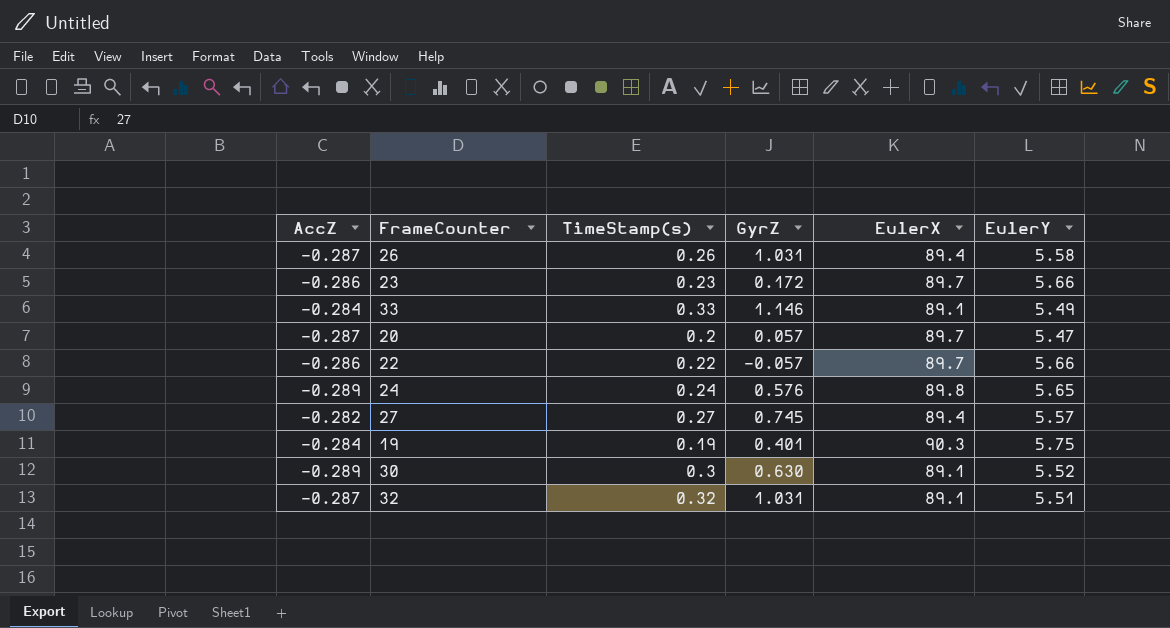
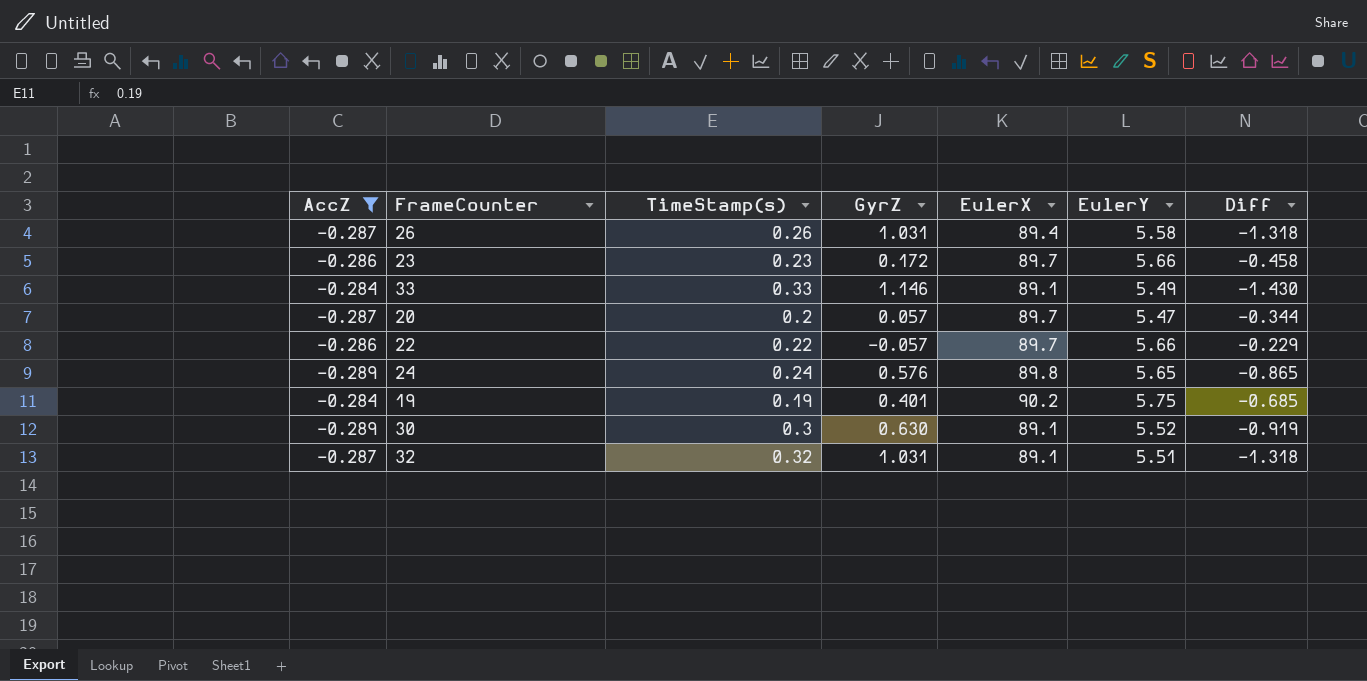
filter: none -> AccZ != -0.282
column Diff | formula: none -> [AccZ] - [GyrZ]
19 | EulerX: 90.3 -> 90.2

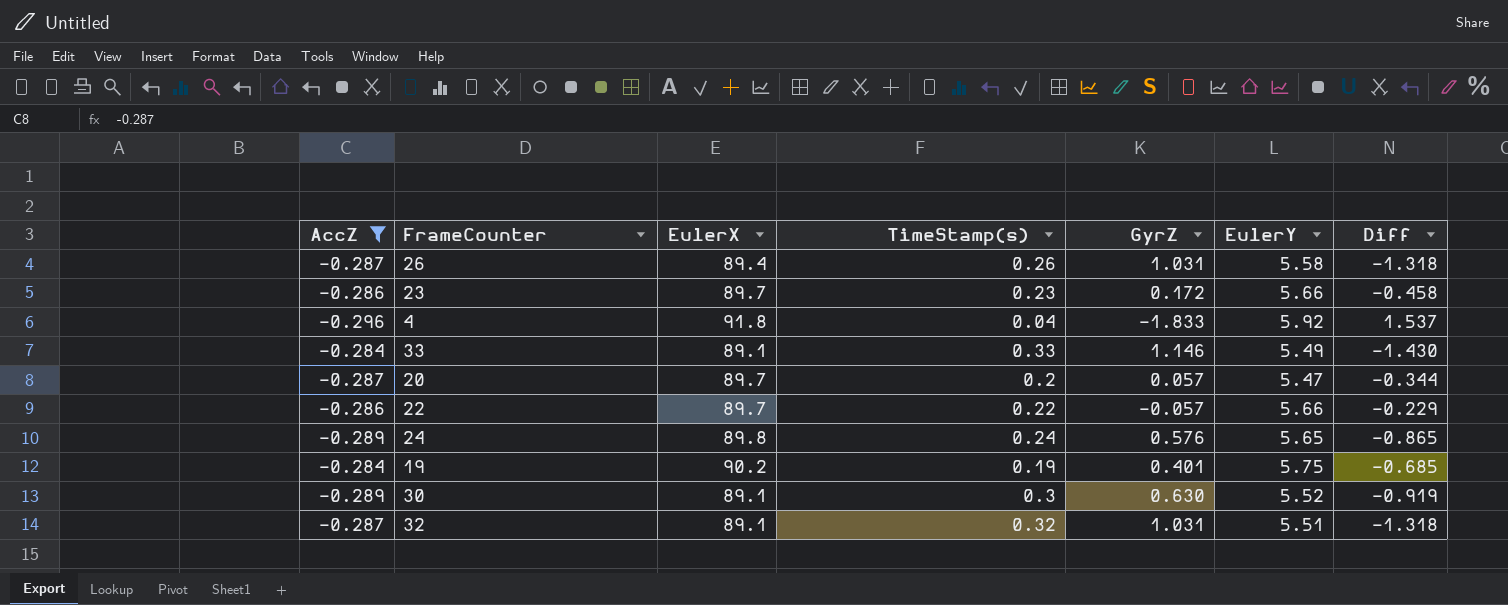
column EulerX | position: 5 -> 3
row 4: none -> -0.296 | 91.8 | 0.04 | -1.833 | 5.92 | 1.537

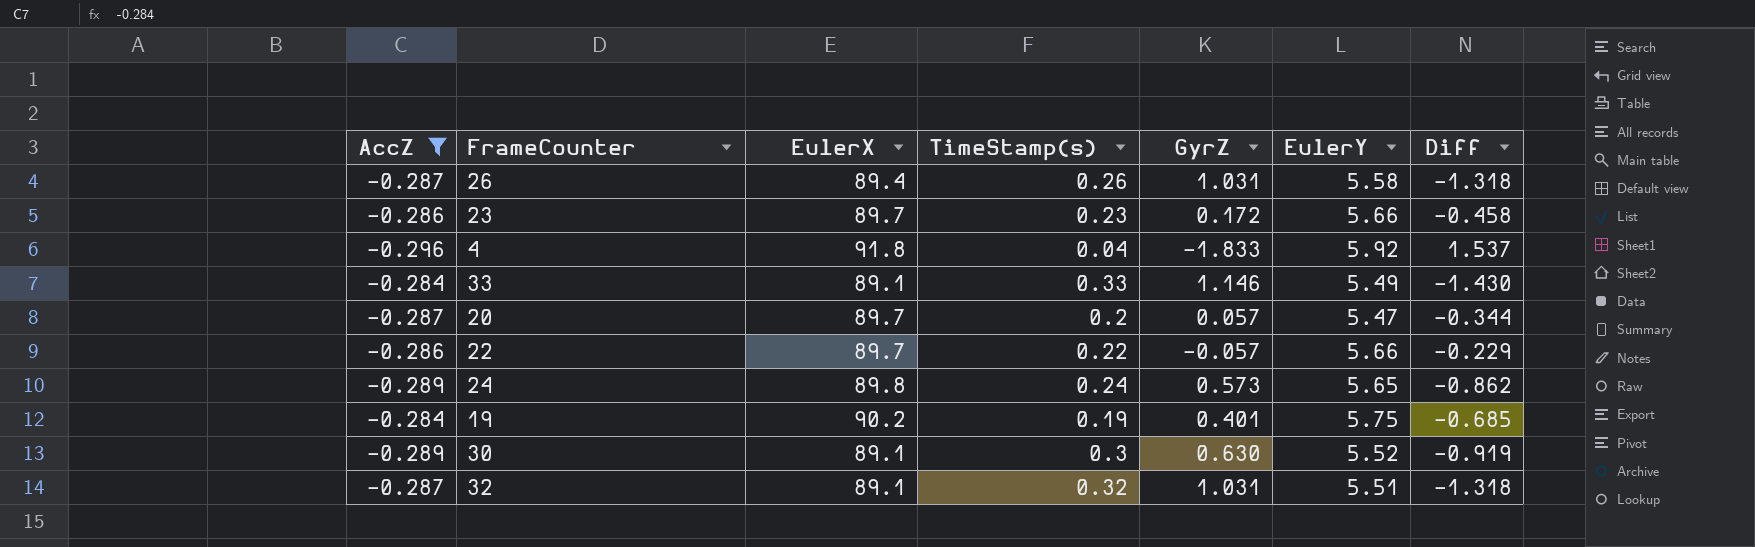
24 | GyrZ: 0.576 -> 0.573
24 | Diff: -0.865 -> -0.862

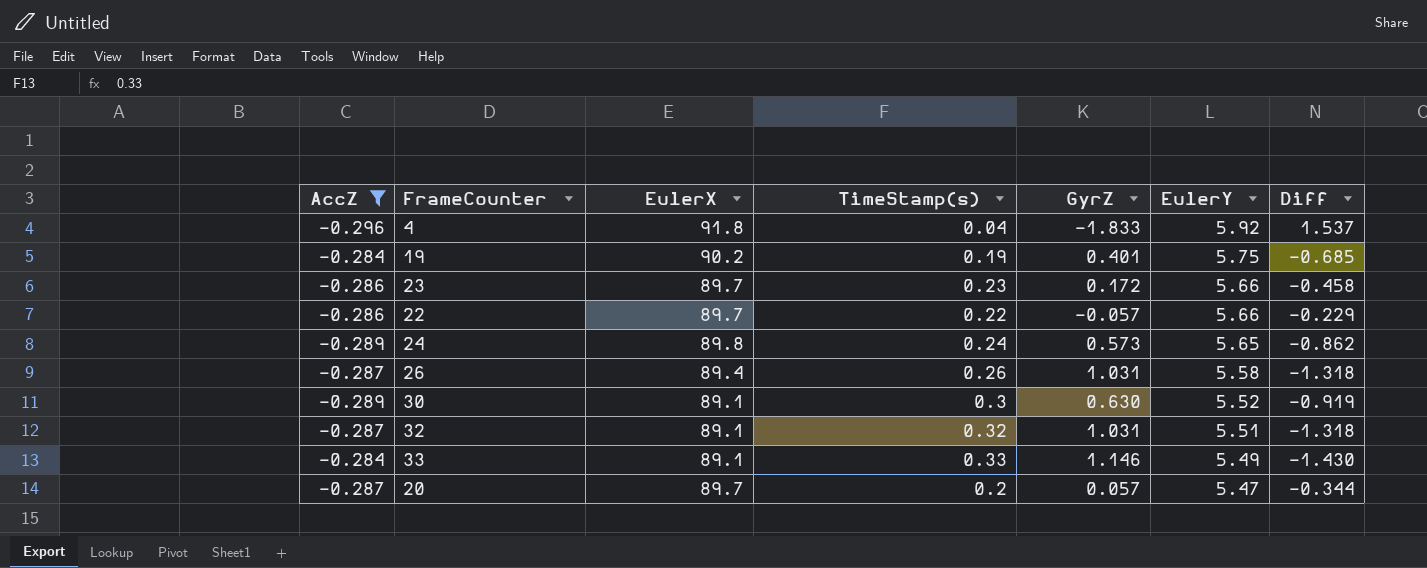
row order: none -> EulerY descending

